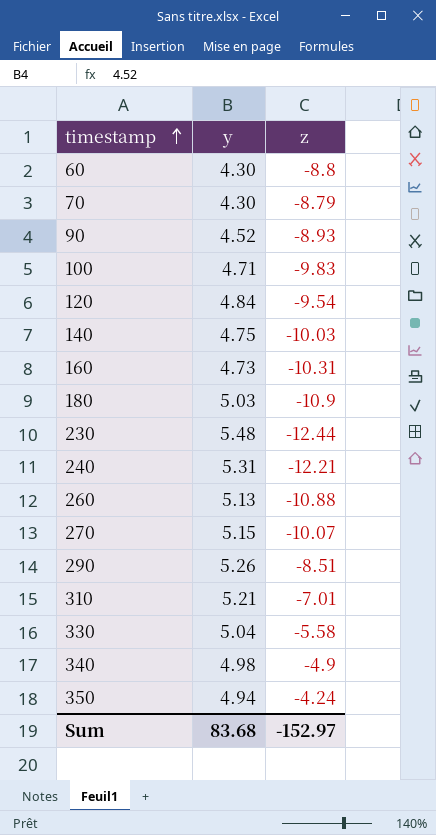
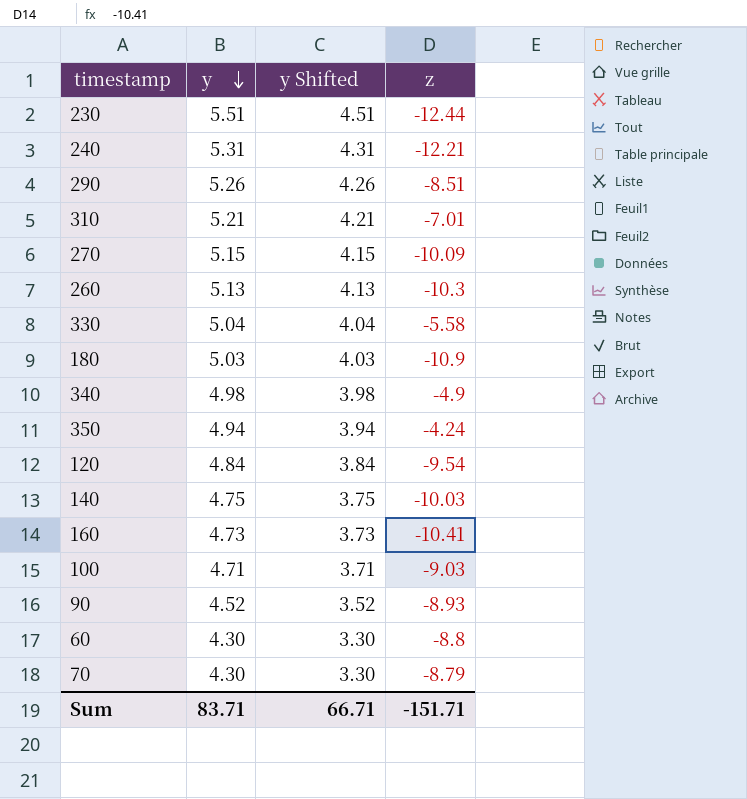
row order: timestamp ascending -> y descending
column y Shifted | formula: none -> [y] - 1
230 | y: 5.48 -> 5.51
270 | z: -10.07 -> -10.09
260 | z: -10.88 -> -10.3
160 | z: -10.31 -> -10.41
100 | z: -9.83 -> -9.03
Sum | y: 83.68 -> 83.71
Sum | z: -152.97 -> -151.71

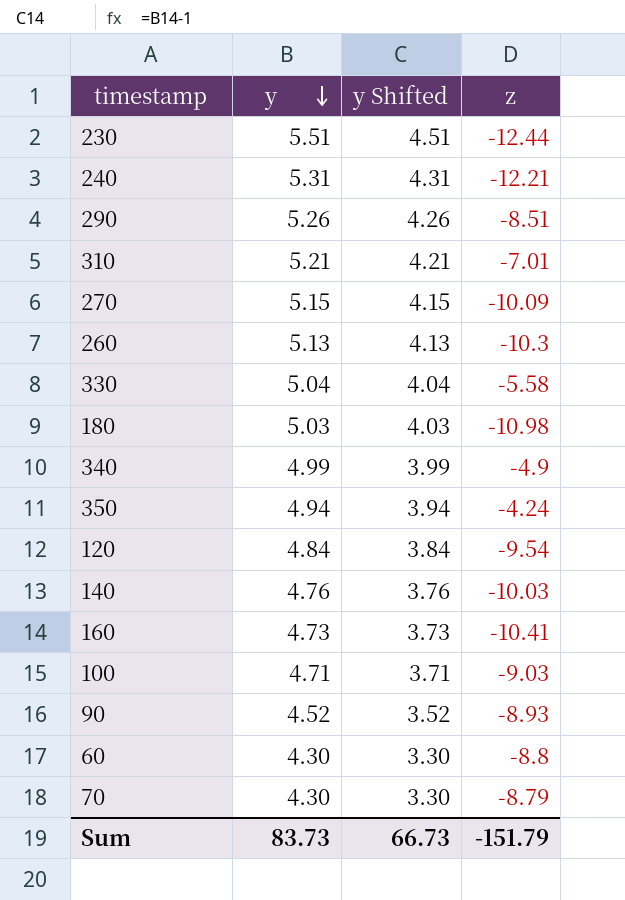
180 | z: -10.9 -> -10.98
340 | y: 4.98 -> 4.99
340 | y Shifted: 3.98 -> 3.99
140 | y: 4.75 -> 4.76
140 | y Shifted: 3.75 -> 3.76
Sum | y: 83.71 -> 83.73
Sum | y Shifted: 66.71 -> 66.73
Sum | z: -151.71 -> -151.79

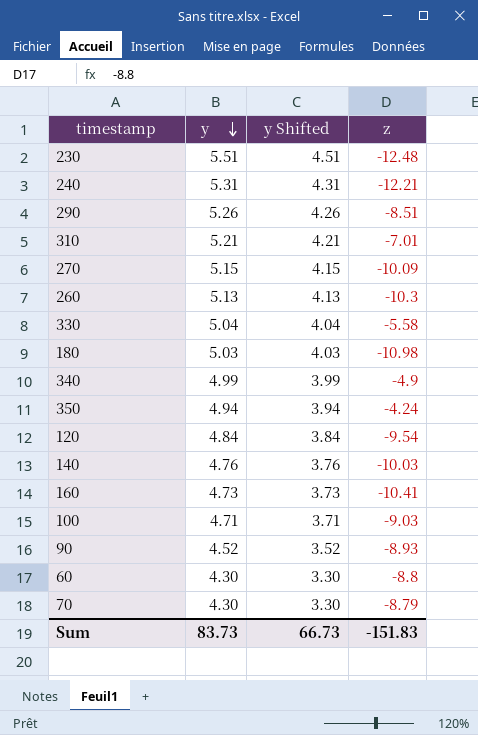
230 | z: -12.44 -> -12.48
Sum | z: -151.79 -> -151.83

